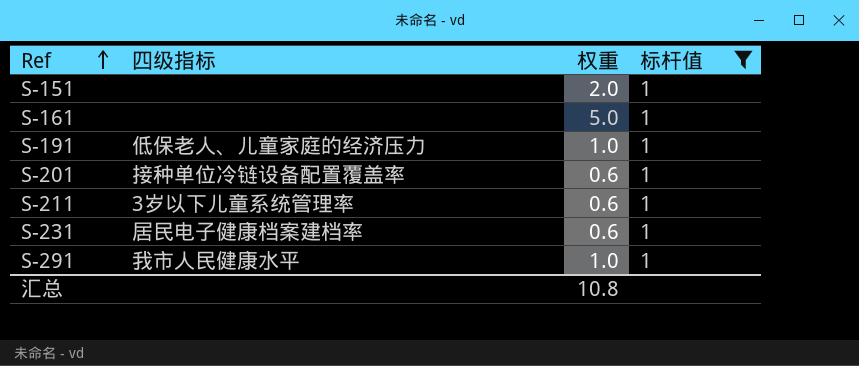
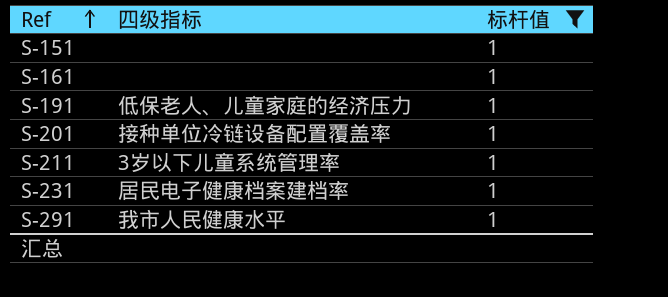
column 权重 | position: 3 -> none

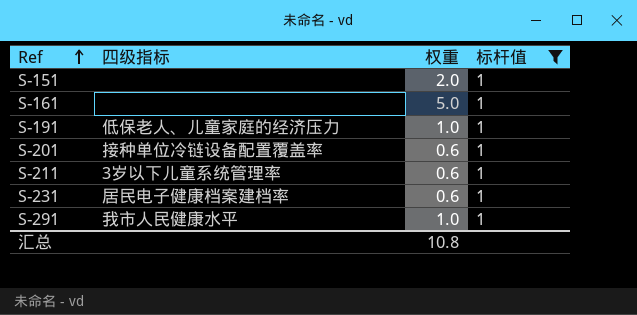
column 权重 | position: none -> 3

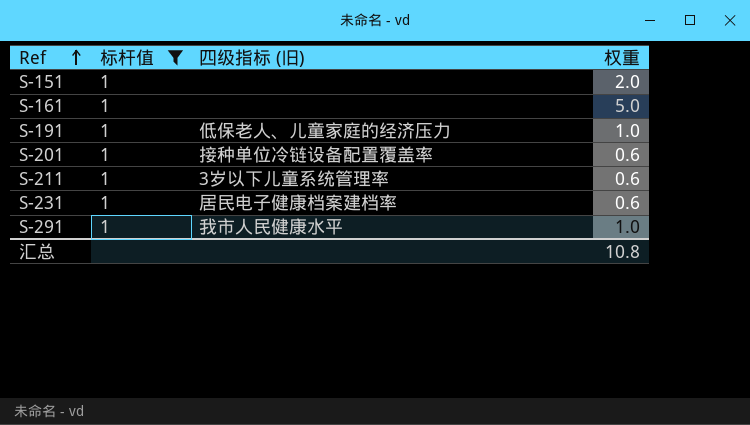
column 标杆值 | position: 4 -> 2
column name: 四级指标 -> 四级指标 (旧)

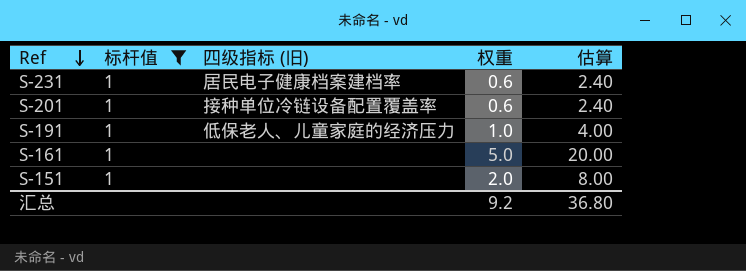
row order: Ref ascending -> Ref descending
column 估算 | formula: none -> [权重] * 4
row S-211: 1 | 3岁以下儿童系统管理率 | 0.6 -> none
row S-291: 1 | 我市人民健康水平 | 1.0 -> none
汇总 | 权重: 10.8 -> 9.2

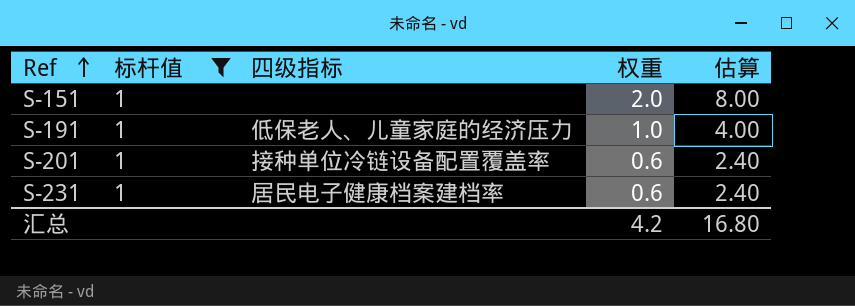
row order: Ref descending -> Ref ascending
column name: 四级指标 (旧) -> 四级指标
row S-161: 1 | none | 5.0 | 20.00 -> none
汇总 | 权重: 9.2 -> 4.2
汇总 | 估算: 36.80 -> 16.80

